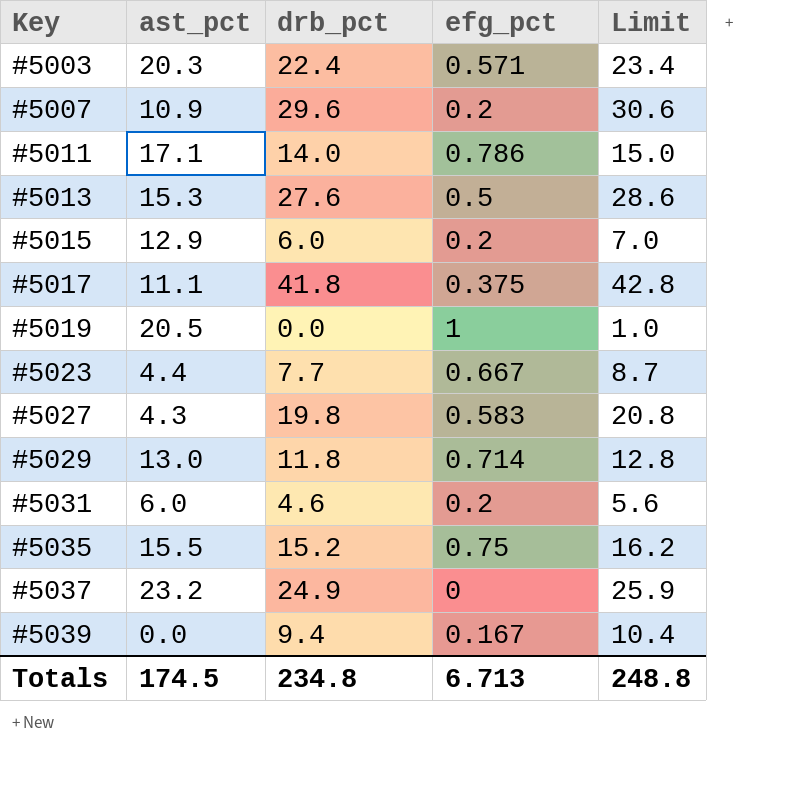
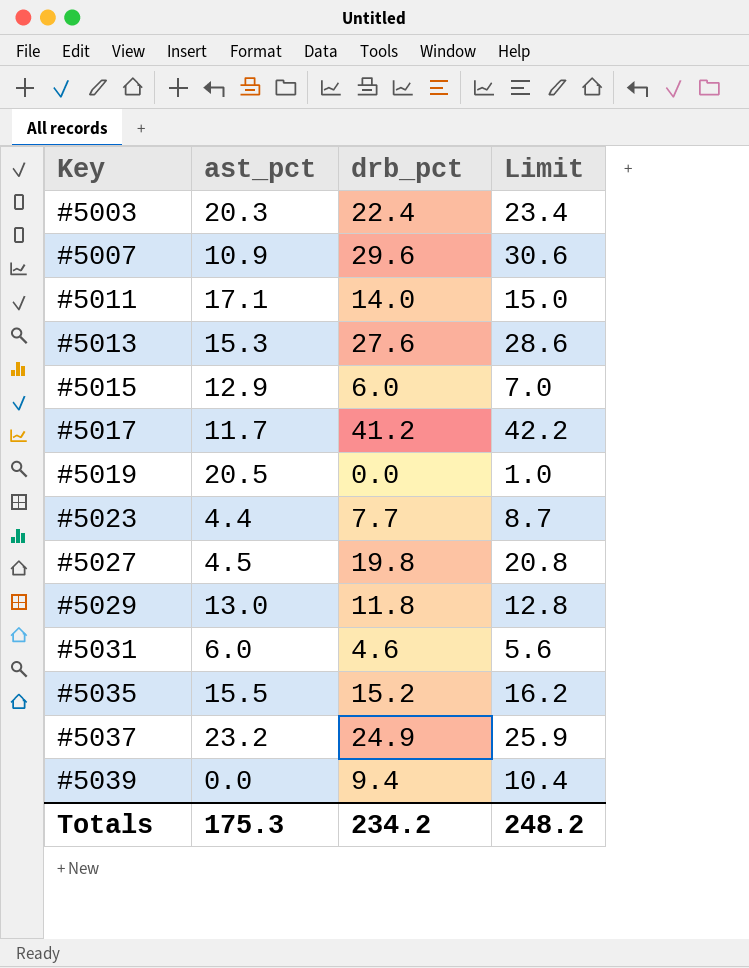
column efg_pct | position: 4 -> none
#5017 | ast_pct: 11.1 -> 11.7
#5017 | drb_pct: 41.8 -> 41.2
#5017 | Limit: 42.8 -> 42.2
#5027 | ast_pct: 4.3 -> 4.5
Totals | ast_pct: 174.5 -> 175.3
Totals | drb_pct: 234.8 -> 234.2
Totals | Limit: 248.8 -> 248.2

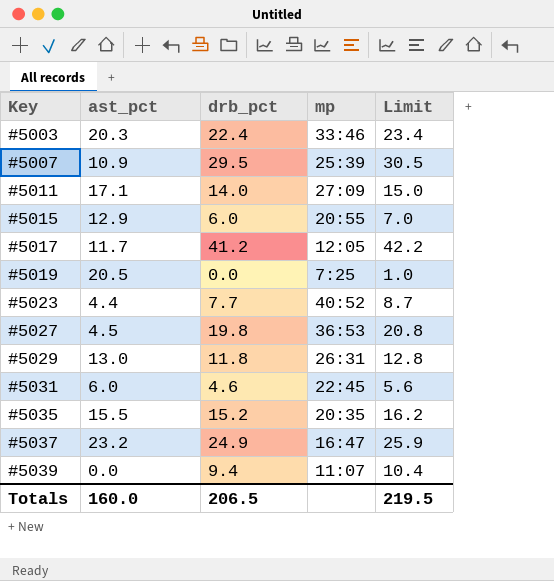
column mp | position: none -> 4
row #5013: 15.3 | 27.6 | 28.6 -> none
#5007 | drb_pct: 29.6 -> 29.5
#5007 | Limit: 30.6 -> 30.5
Totals | ast_pct: 175.3 -> 160.0
Totals | drb_pct: 234.2 -> 206.5
Totals | Limit: 248.2 -> 219.5

